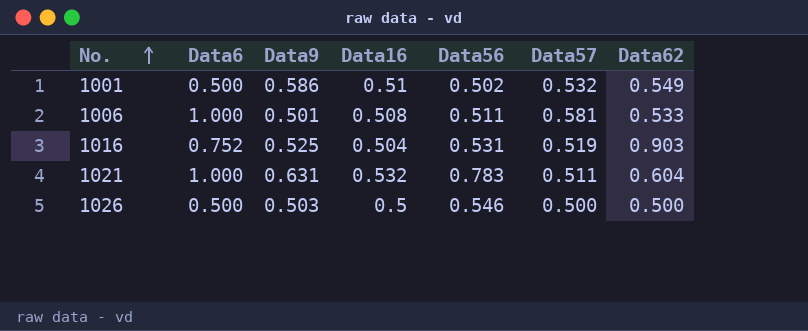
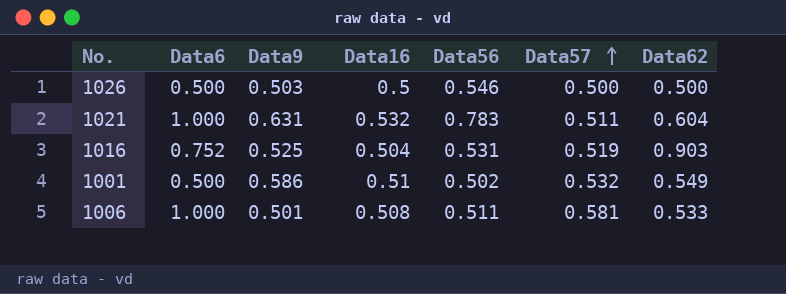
row order: No. ascending -> Data57 ascending

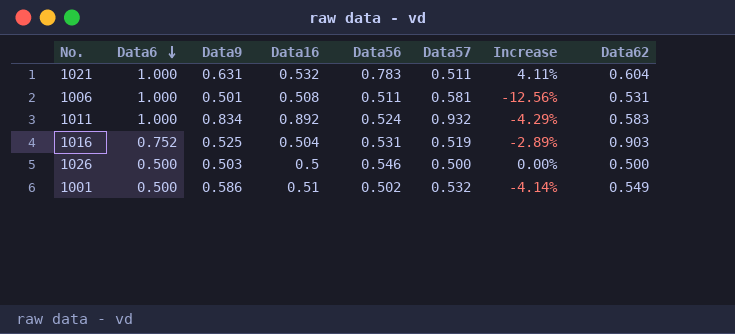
row order: Data57 ascending -> Data6 descending
column Increase | formula: none -> ([Data16] - [Data57]) / [Data57]
1006 | Data62: 0.533 -> 0.531
row 1011: none -> 1.000 | 0.834 | 0.892 | 0.524 | 0.932 | -4.29% | 0.583

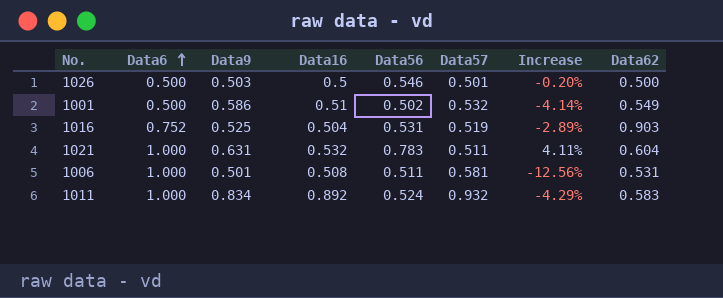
row order: Data6 descending -> Data6 ascending
1026 | Data57: 0.500 -> 0.501
1026 | Increase: 0.00% -> -0.20%

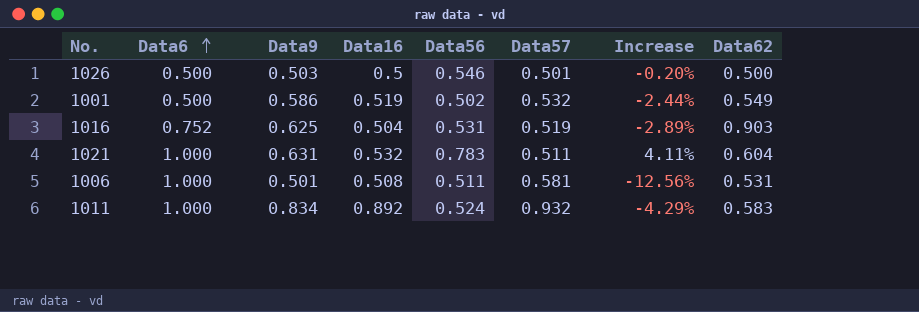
1001 | Data16: 0.51 -> 0.519
1001 | Increase: -4.14% -> -2.44%
1016 | Data9: 0.525 -> 0.625

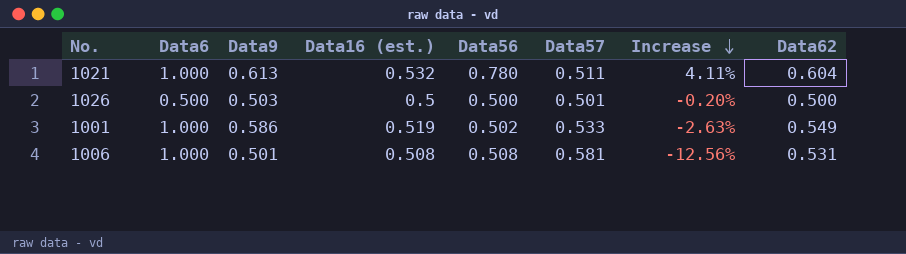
row order: Data6 ascending -> Increase descending
column name: Data16 -> Data16 (est.)
row 1016: 0.752 | 0.625 | 0.504 | 0.531 | 0.519 | -2.89% | 0.903 -> none
row 1011: 1.000 | 0.834 | 0.892 | 0.524 | 0.932 | -4.29% | 0.583 -> none
1021 | Data9: 0.631 -> 0.613
1021 | Data56: 0.783 -> 0.780
1026 | Data56: 0.546 -> 0.500
1001 | Data6: 0.500 -> 1.000
1001 | Data57: 0.532 -> 0.533
1001 | Increase: -2.44% -> -2.63%
1006 | Data56: 0.511 -> 0.508

